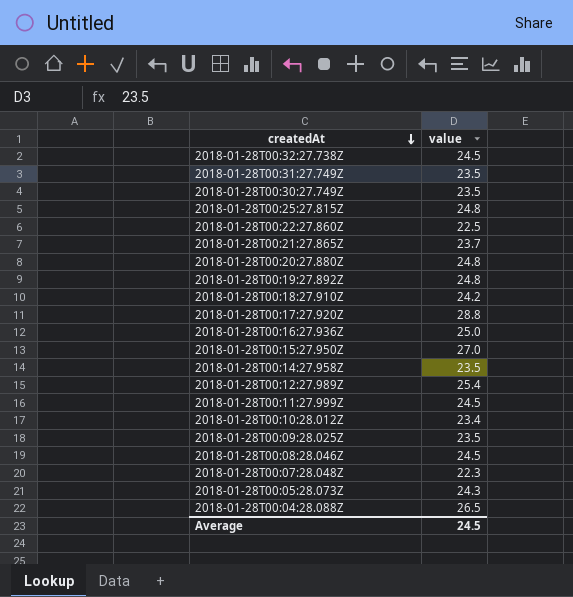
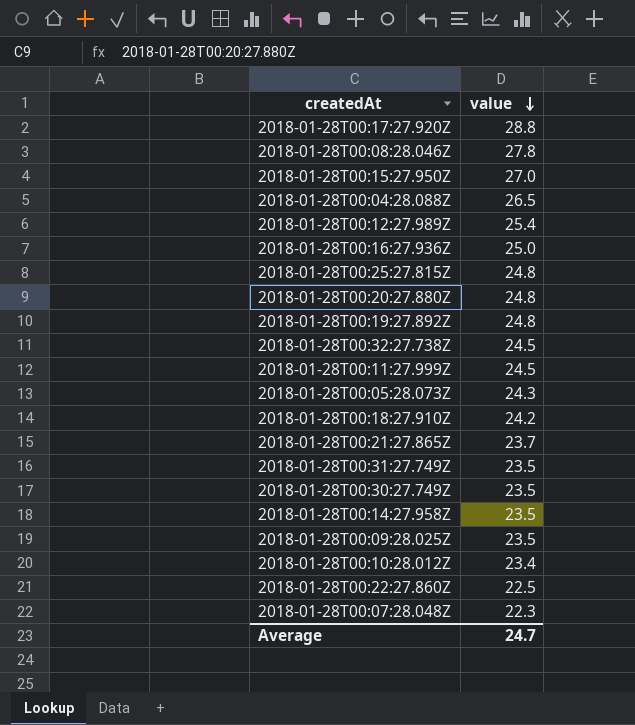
row order: createdAt descending -> value descending
2018-01-28T00:08:28.046Z | value: 24.5 -> 27.8
Average | value: 24.5 -> 24.7

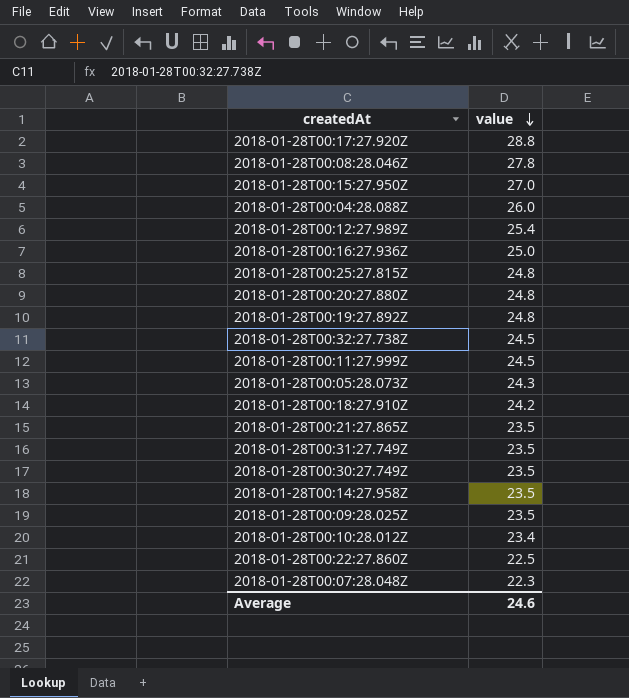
2018-01-28T00:04:28.088Z | value: 26.5 -> 26.0
2018-01-28T00:21:27.865Z | value: 23.7 -> 23.5
Average | value: 24.7 -> 24.6

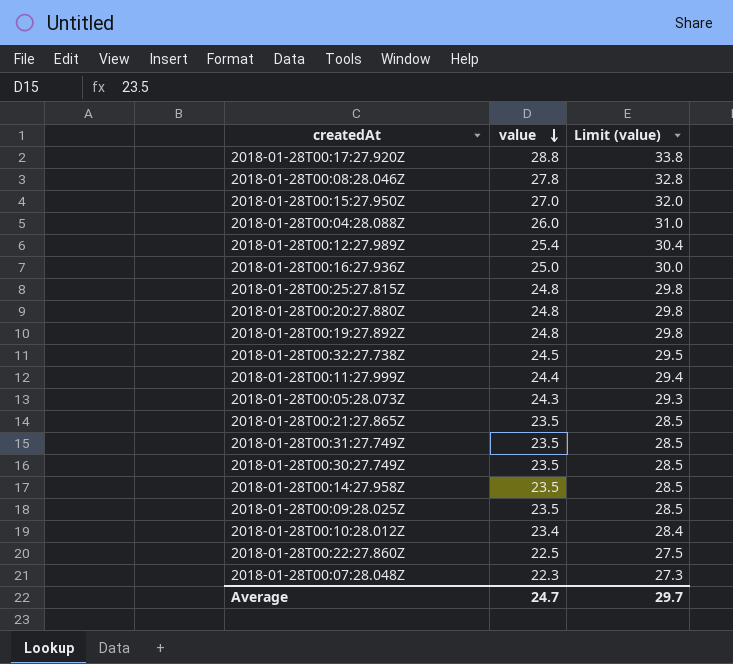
column Limit (value) | formula: none -> [value] + 5
row 2018-01-28T00:18:27.910Z: 24.2 -> none
2018-01-28T00:11:27.999Z | value: 24.5 -> 24.4
Average | value: 24.6 -> 24.7

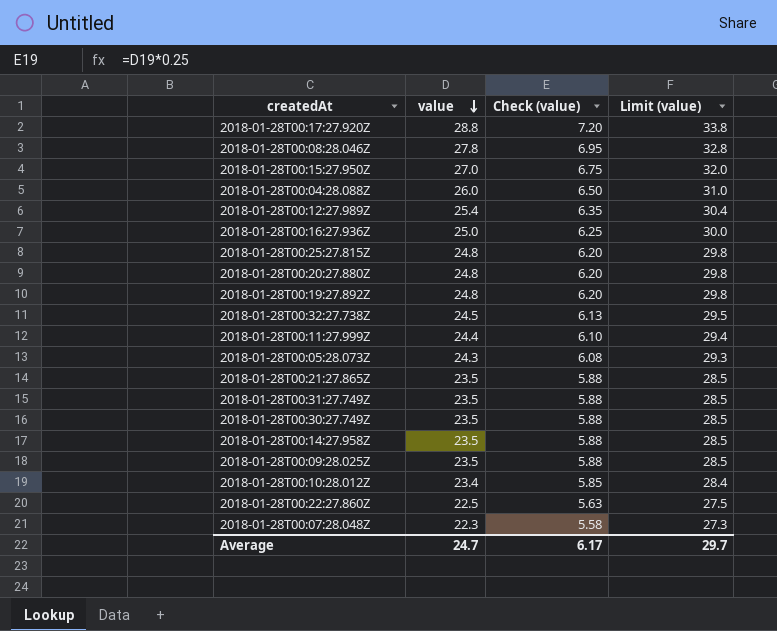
column Check (value) | formula: none -> [value] * 0.25

